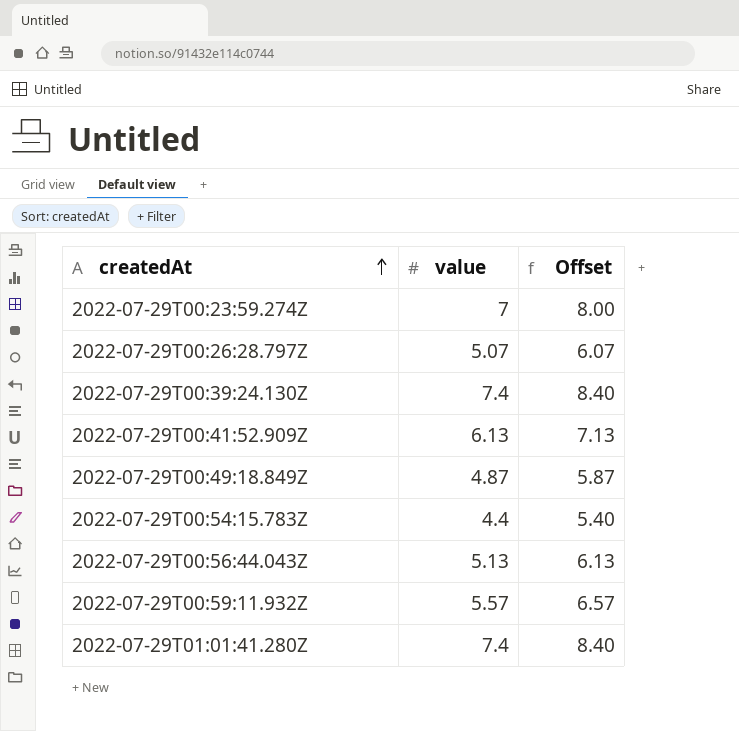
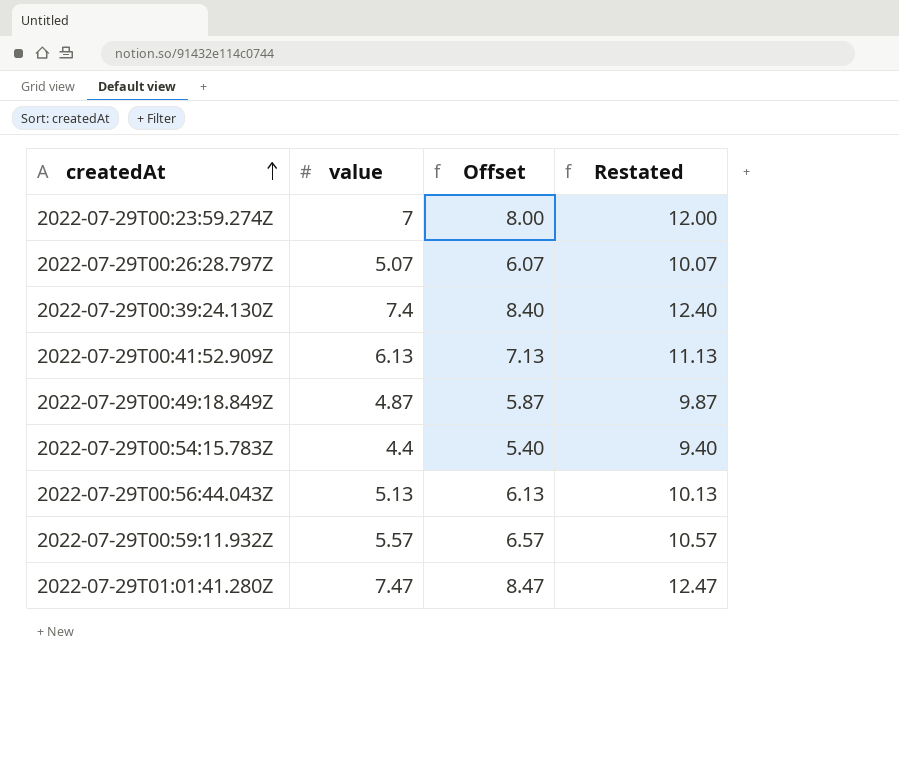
column Restated | formula: none -> [value] + 5
2022-07-29T01:01:41.280Z | value: 7.4 -> 7.47
2022-07-29T01:01:41.280Z | Offset: 8.40 -> 8.47

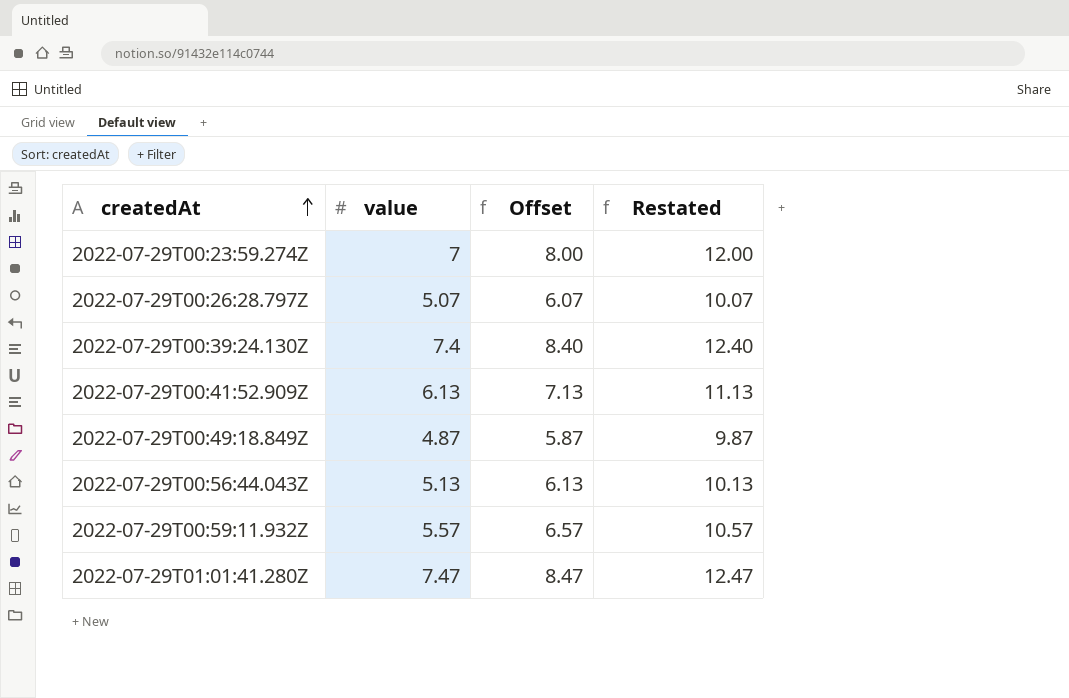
row 2022-07-29T00:54:15.783Z: 4.4 | 5.40 | 9.40 -> none

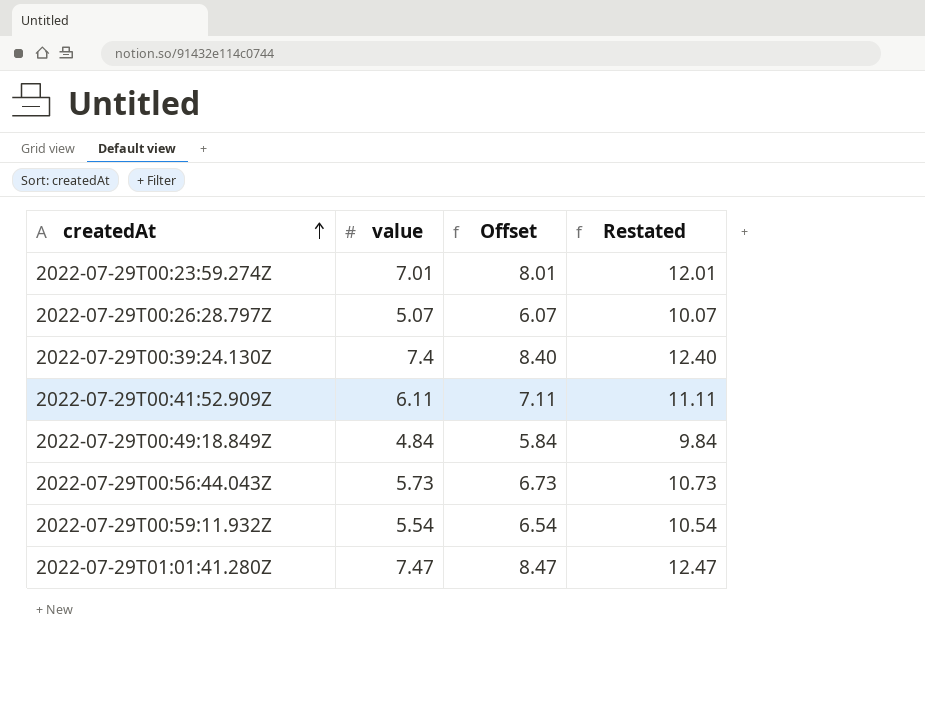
2022-07-29T00:23:59.274Z | value: 7 -> 7.01
2022-07-29T00:23:59.274Z | Offset: 8.00 -> 8.01
2022-07-29T00:23:59.274Z | Restated: 12.00 -> 12.01
2022-07-29T00:41:52.909Z | value: 6.13 -> 6.11
2022-07-29T00:41:52.909Z | Offset: 7.13 -> 7.11
2022-07-29T00:41:52.909Z | Restated: 11.13 -> 11.11
2022-07-29T00:49:18.849Z | value: 4.87 -> 4.84
2022-07-29T00:49:18.849Z | Offset: 5.87 -> 5.84
2022-07-29T00:49:18.849Z | Restated: 9.87 -> 9.84
2022-07-29T00:56:44.043Z | value: 5.13 -> 5.73
2022-07-29T00:56:44.043Z | Offset: 6.13 -> 6.73
2022-07-29T00:56:44.043Z | Restated: 10.13 -> 10.73
2022-07-29T00:59:11.932Z | value: 5.57 -> 5.54
2022-07-29T00:59:11.932Z | Offset: 6.57 -> 6.54
2022-07-29T00:59:11.932Z | Restated: 10.57 -> 10.54

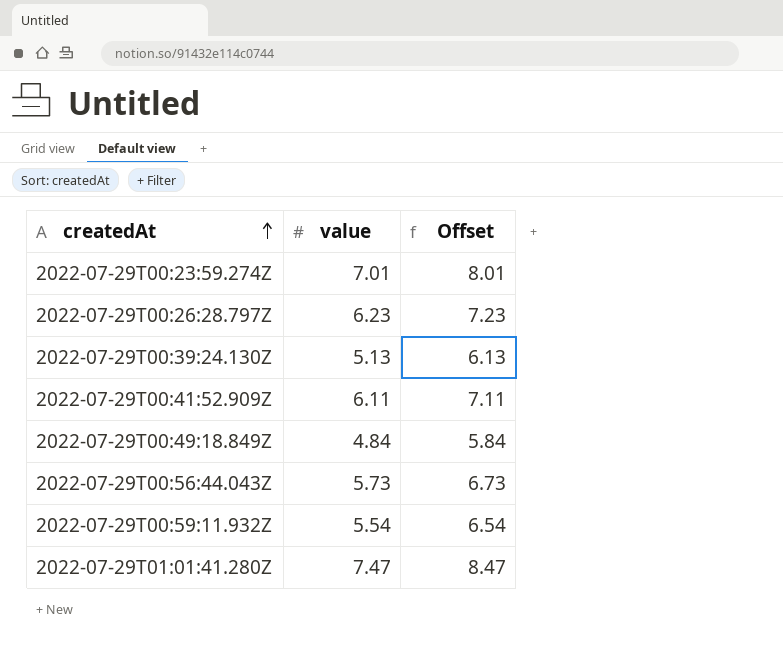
column Restated | formula: [value] + 5 -> none
2022-07-29T00:26:28.797Z | value: 5.07 -> 6.23
2022-07-29T00:26:28.797Z | Offset: 6.07 -> 7.23
2022-07-29T00:39:24.130Z | value: 7.4 -> 5.13
2022-07-29T00:39:24.130Z | Offset: 8.40 -> 6.13

